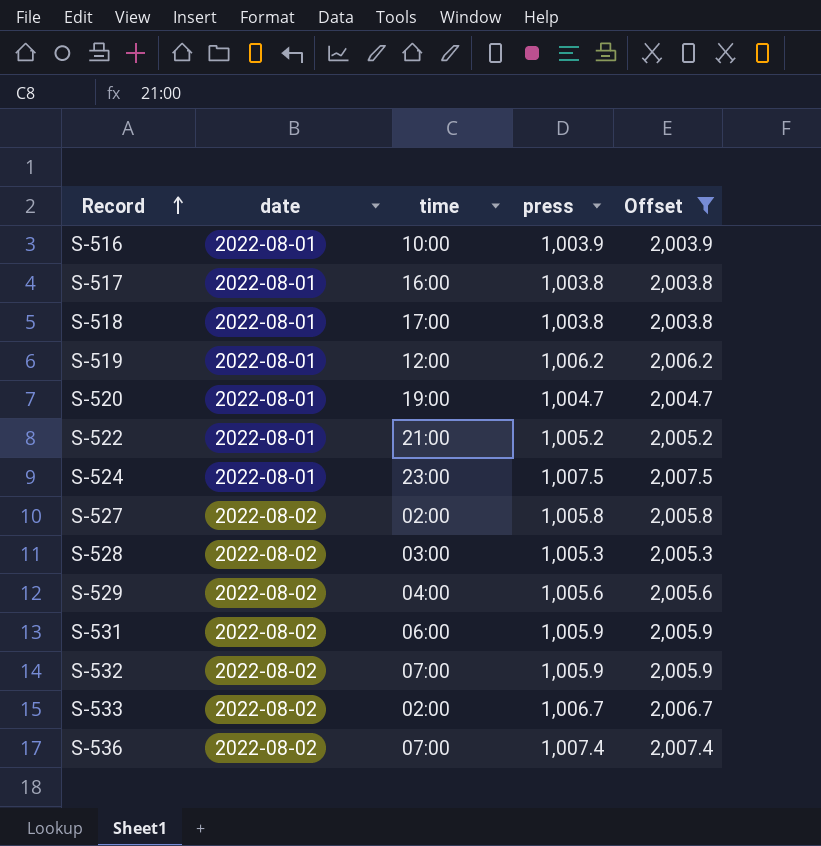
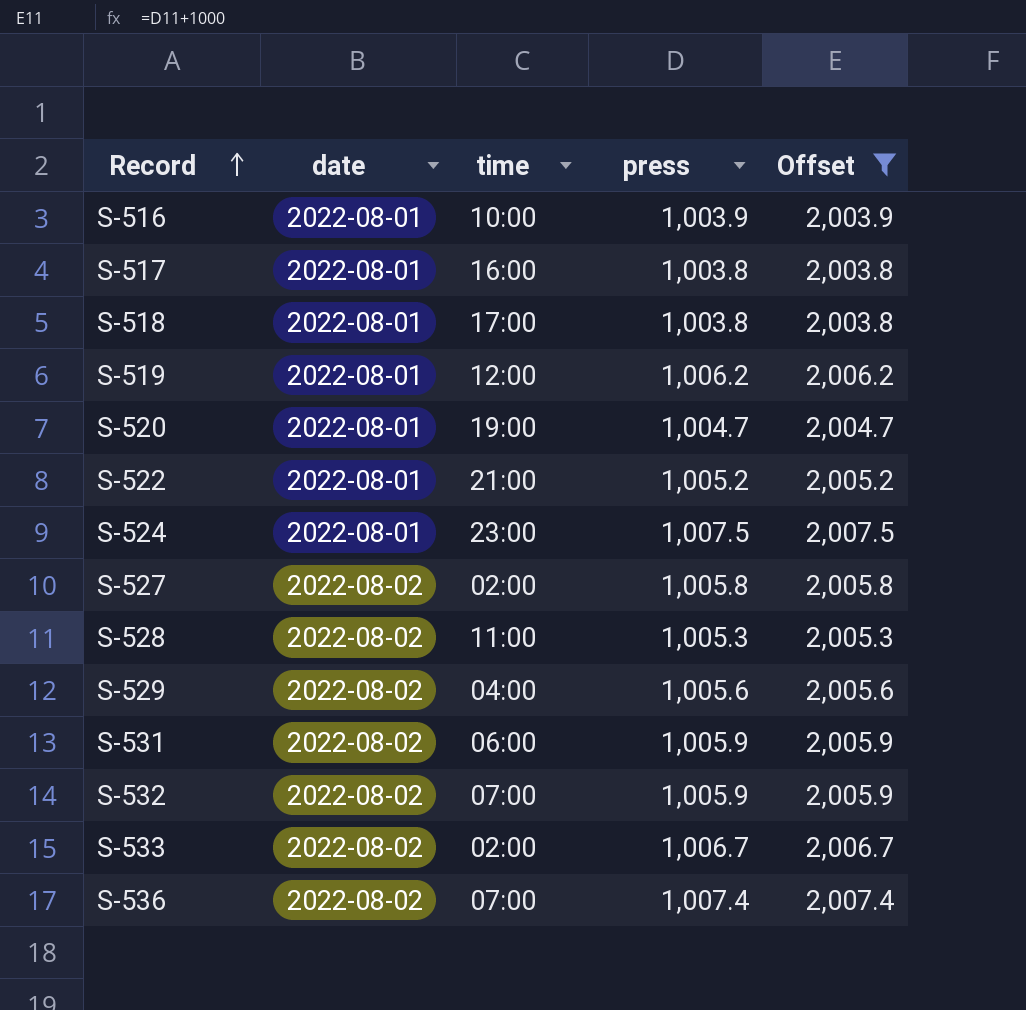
S-528 | time: 03:00 -> 11:00

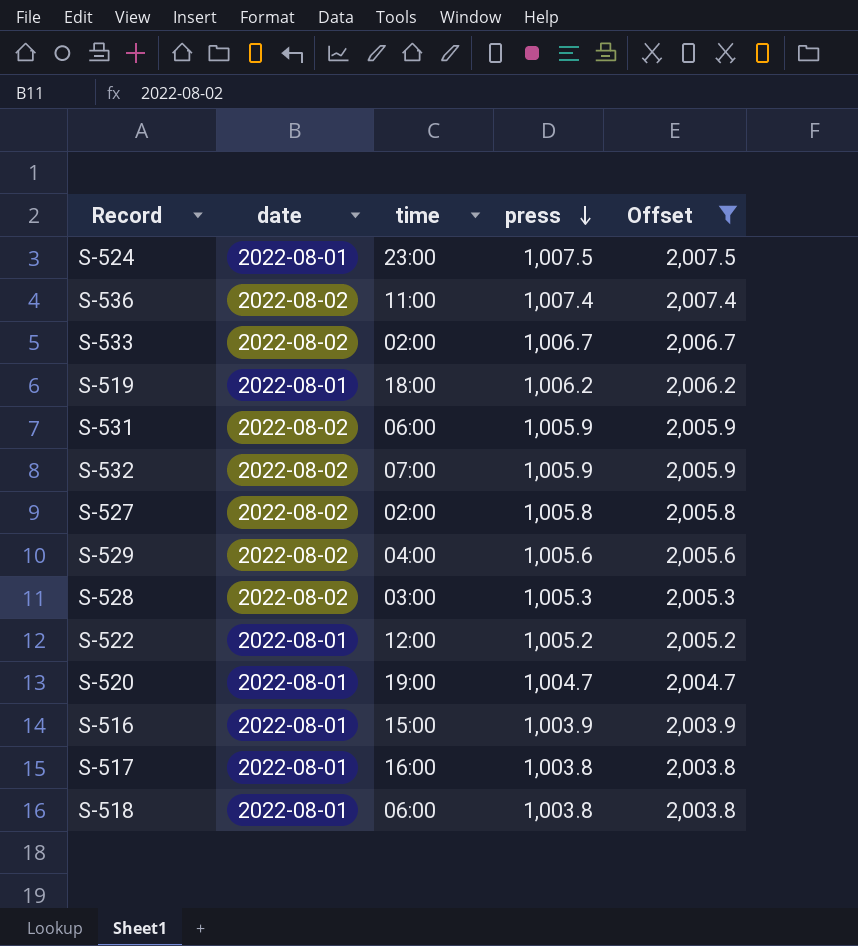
row order: Record ascending -> press descending
S-536 | time: 07:00 -> 11:00
S-519 | time: 12:00 -> 18:00
S-528 | time: 11:00 -> 03:00
S-522 | time: 21:00 -> 12:00
S-516 | time: 10:00 -> 15:00
S-518 | time: 17:00 -> 06:00

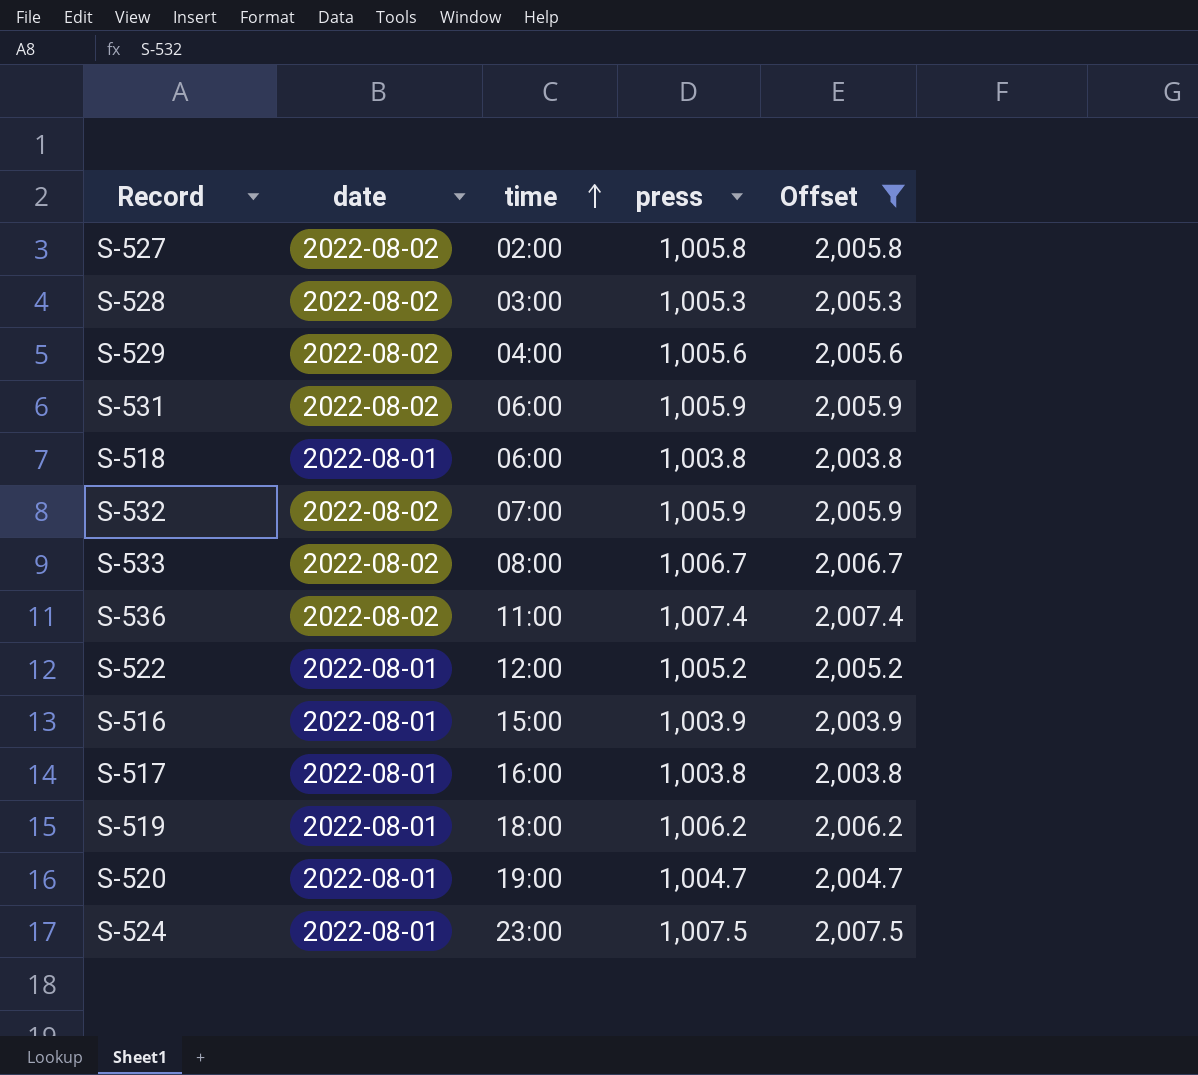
row order: press descending -> time ascending
S-533 | time: 02:00 -> 08:00

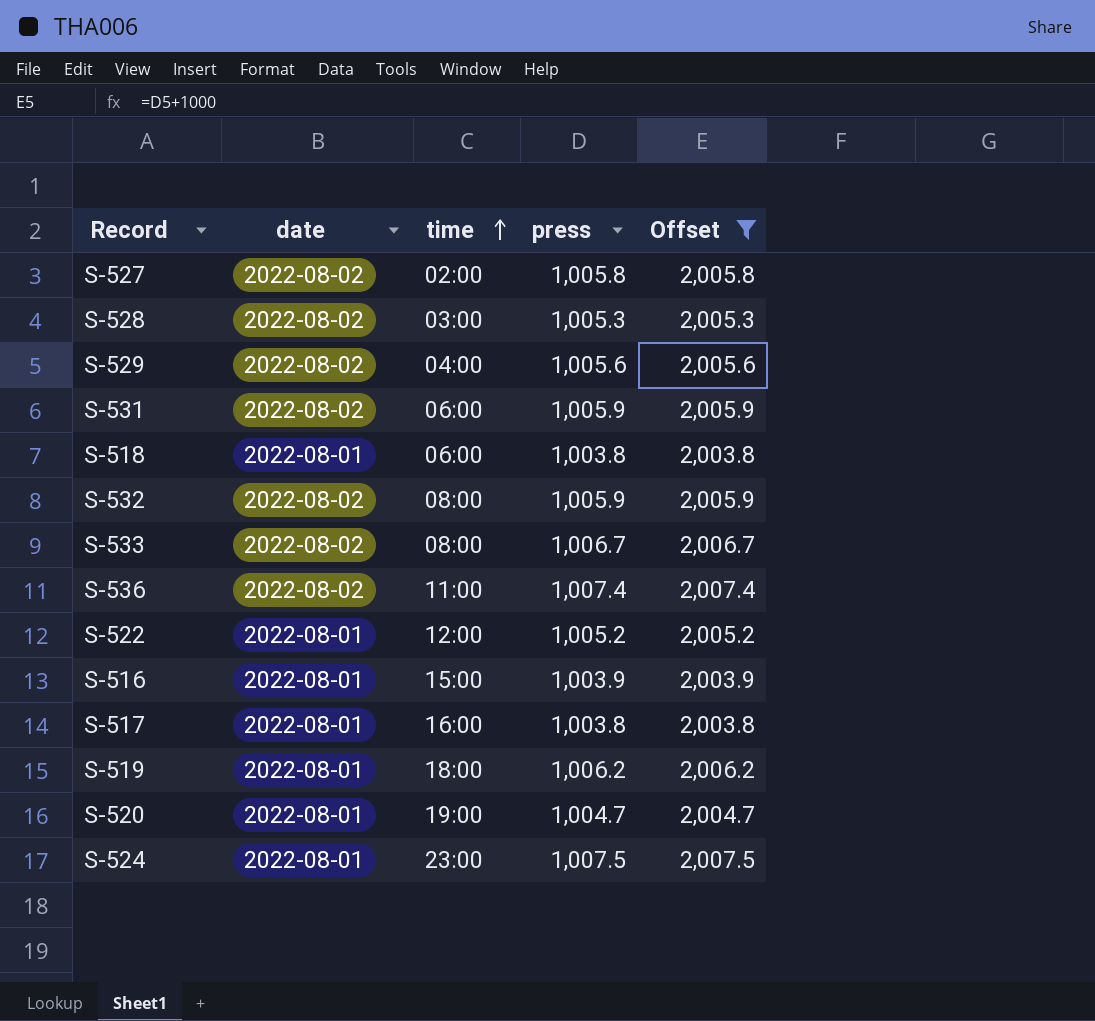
S-532 | time: 07:00 -> 08:00

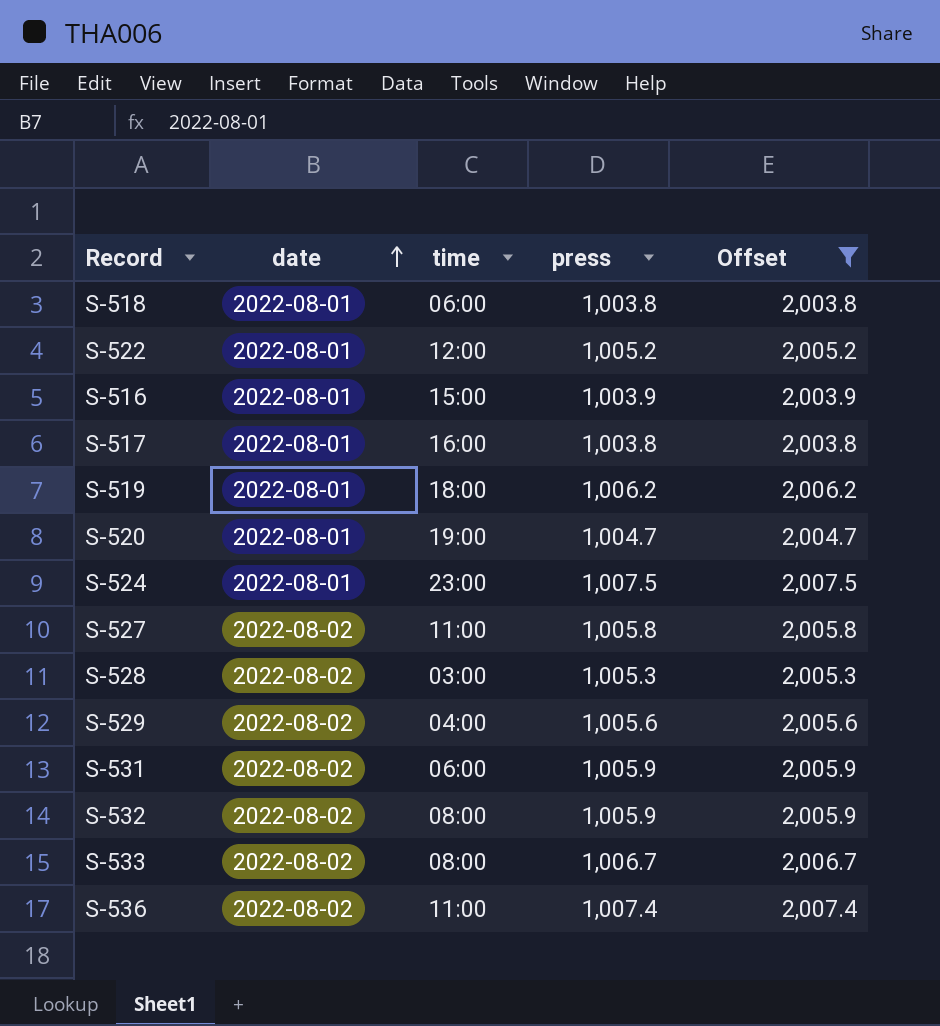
row order: time ascending -> date ascending
S-527 | time: 02:00 -> 11:00

